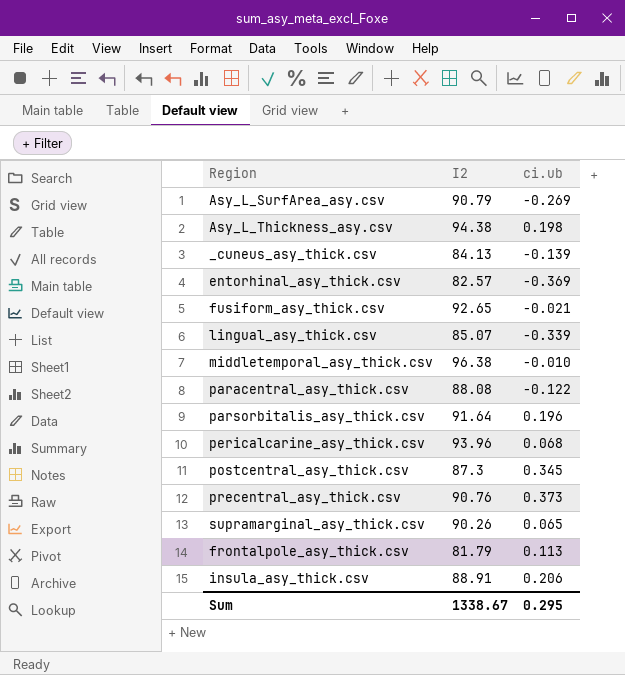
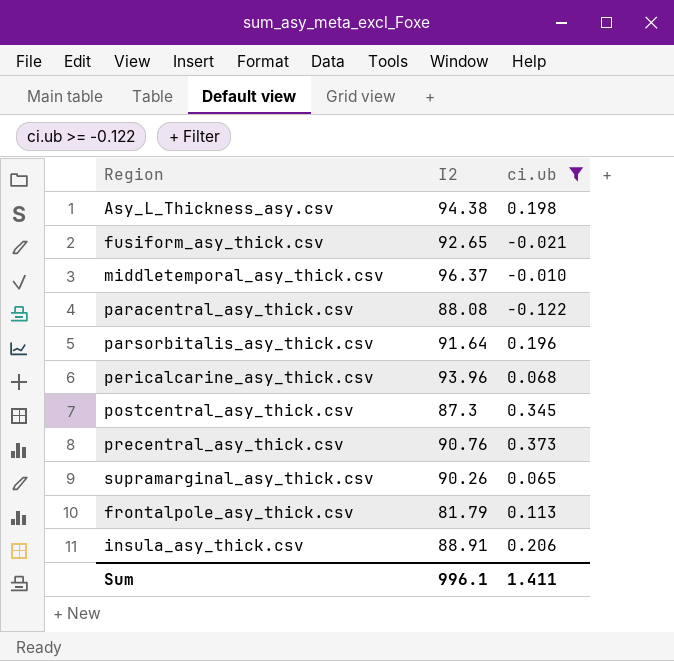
filter: none -> ci.ub >= -0.122
middletemporal_asy_thick.csv | I2: 96.38 -> 96.37
Sum | I2: 1338.67 -> 996.1
Sum | ci.ub: 0.295 -> 1.411

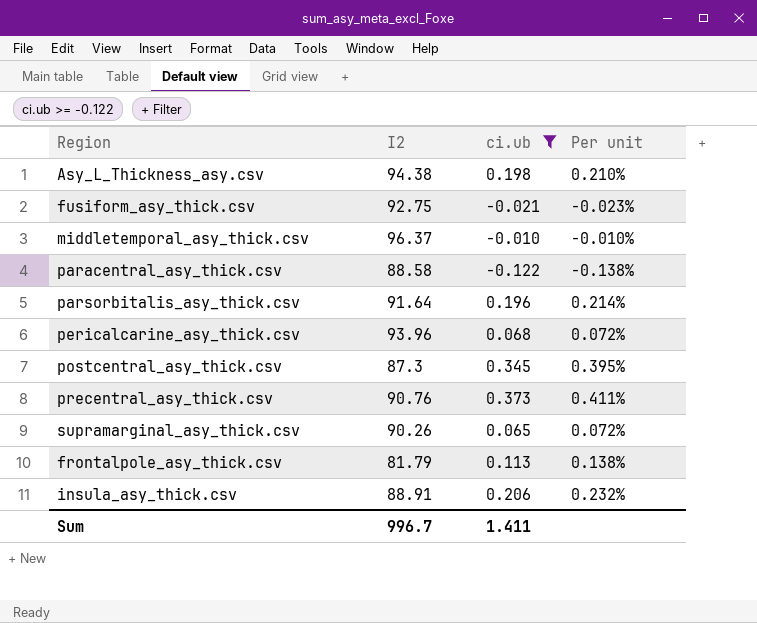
column Per unit | formula: none -> [ci.ub] / [I2]
fusiform_asy_thick.csv | I2: 92.65 -> 92.75
paracentral_asy_thick.csv | I2: 88.08 -> 88.58
Sum | I2: 996.1 -> 996.7

